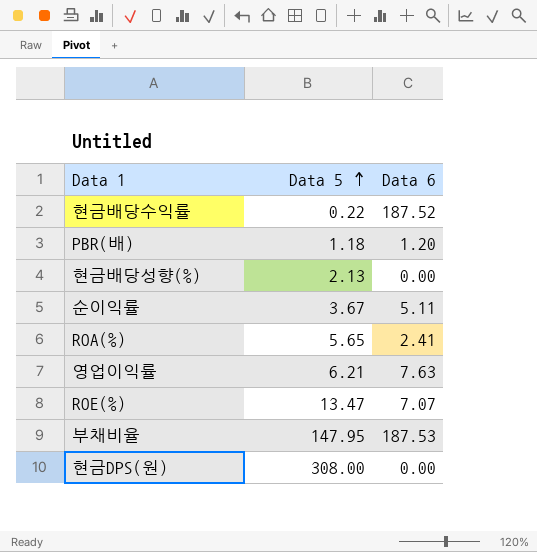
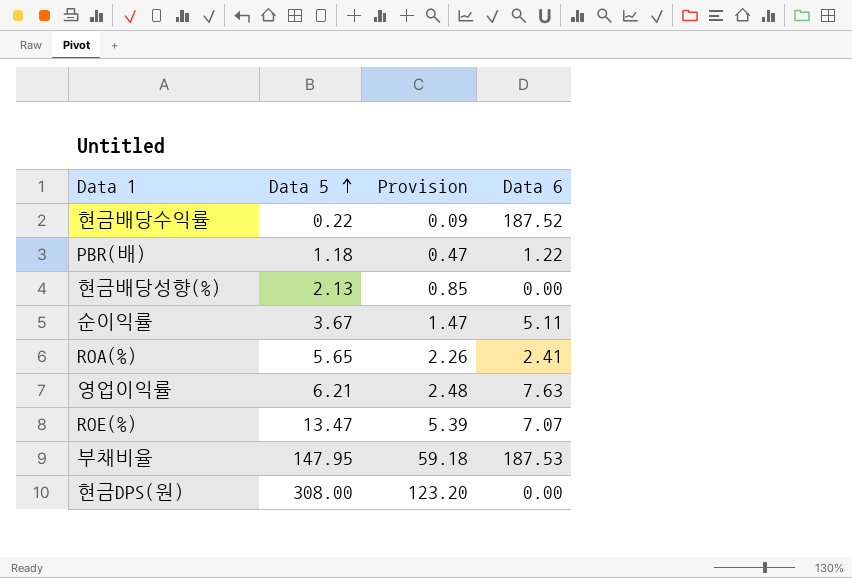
column Provision | formula: none -> [Data 5] * 0.4
PBR(배) | Data 6: 1.20 -> 1.22

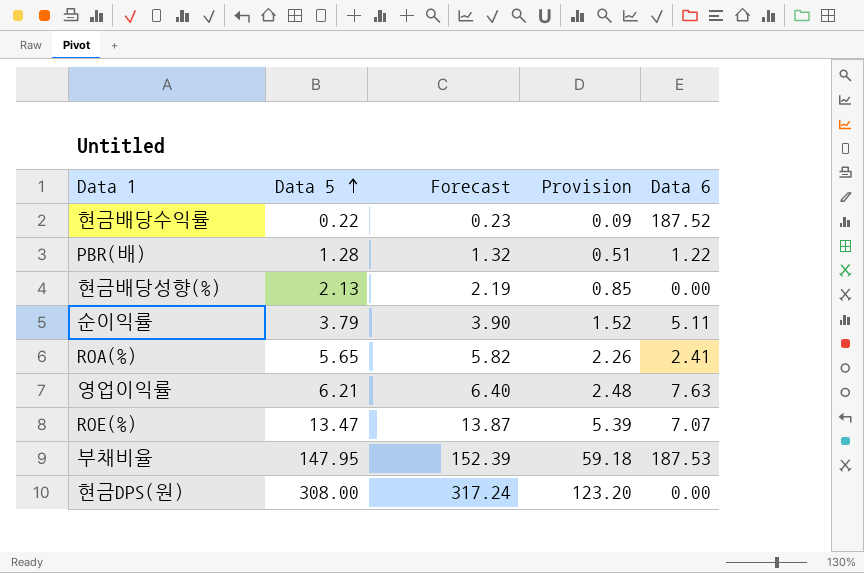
column Forecast | formula: none -> [Data 5] * 1.03
PBR(배) | Data 5: 1.18 -> 1.28
PBR(배) | Provision: 0.47 -> 0.51
순이익률 | Data 5: 3.67 -> 3.79
순이익률 | Provision: 1.47 -> 1.52

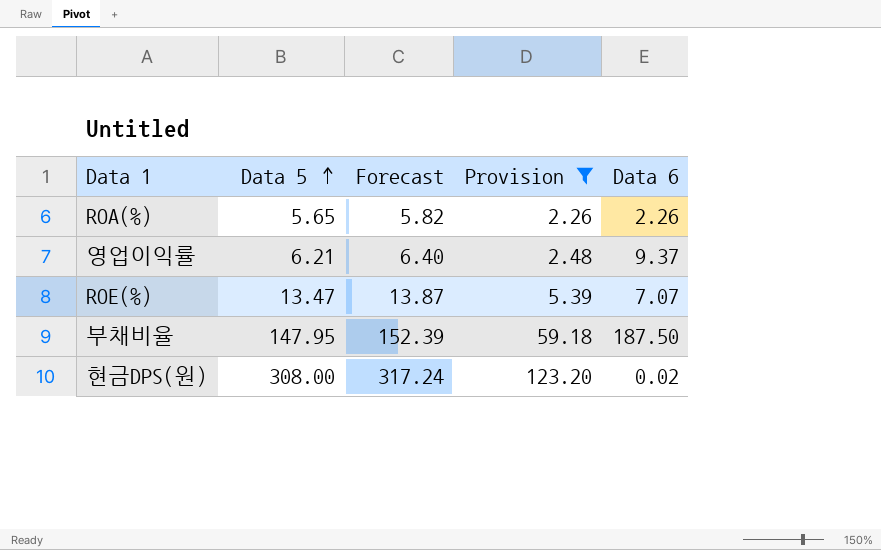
filter: none -> Provision >= 2.26
ROA(%) | Data 6: 2.41 -> 2.26
영업이익률 | Data 6: 7.63 -> 9.37
부채비율 | Data 6: 187.53 -> 187.50
현금DPS(원) | Data 6: 0.00 -> 0.02

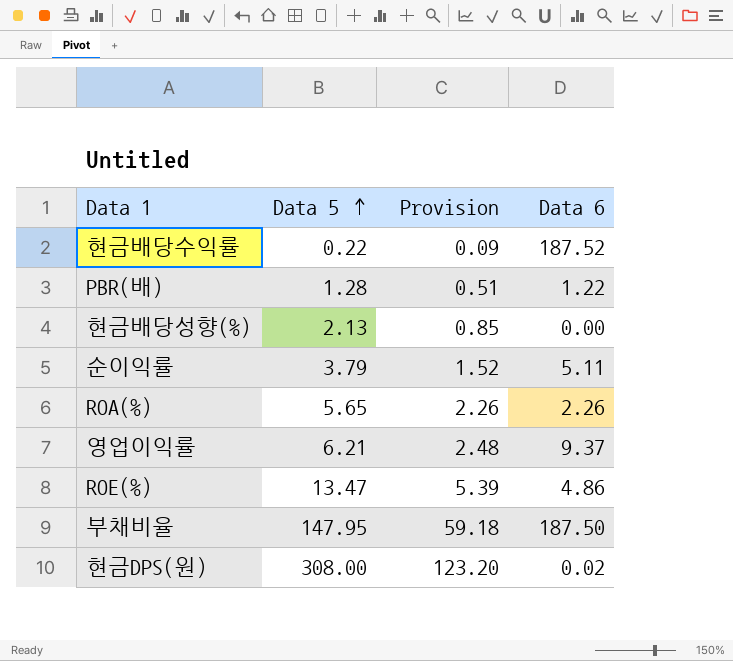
filter: Provision >= 2.26 -> none
column Forecast | formula: [Data 5] * 1.03 -> none
ROE(%) | Data 6: 7.07 -> 4.86

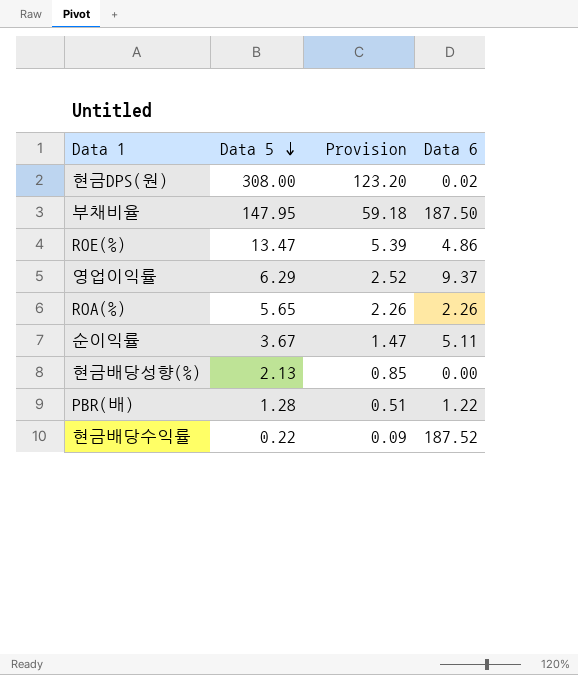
row order: Data 5 ascending -> Data 5 descending
영업이익률 | Data 5: 6.21 -> 6.29
영업이익률 | Provision: 2.48 -> 2.52
순이익률 | Data 5: 3.79 -> 3.67
순이익률 | Provision: 1.52 -> 1.47

